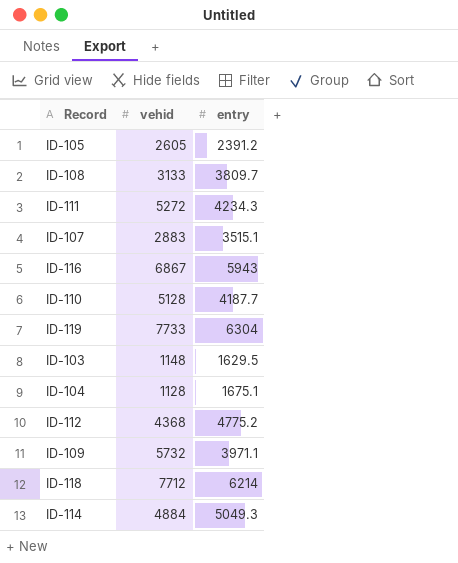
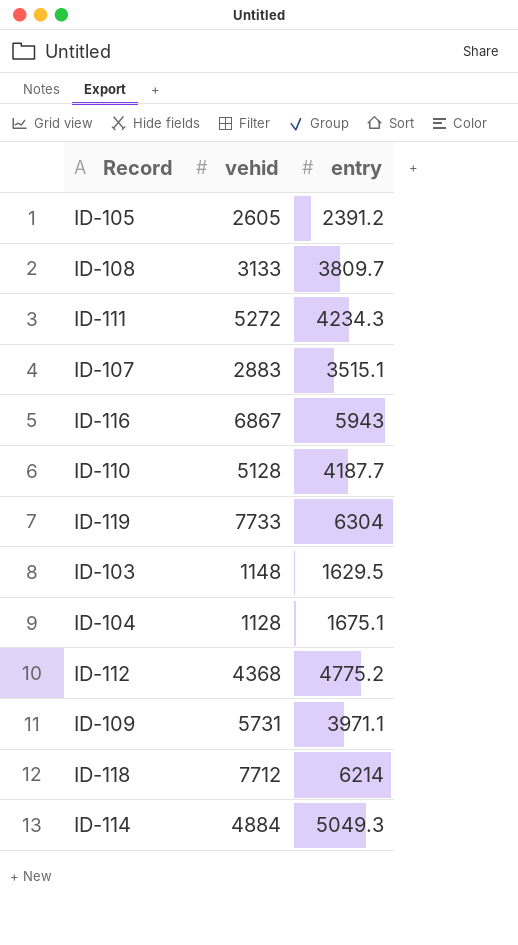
ID-109 | vehid: 5732 -> 5731

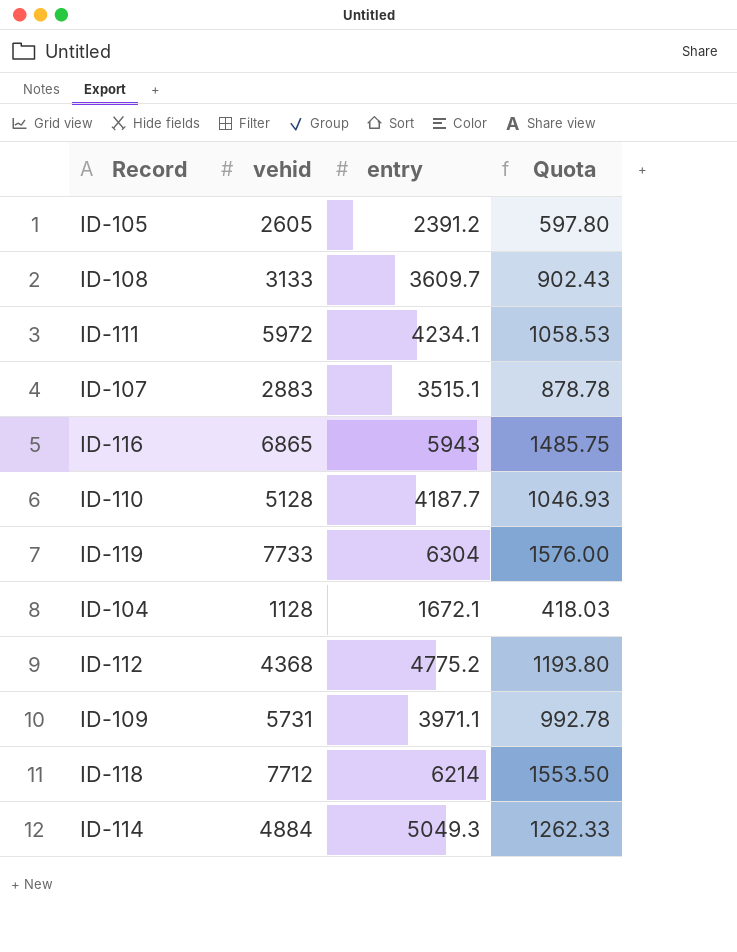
column Quota | formula: none -> [entry] * 0.25
row ID-103: 1148 | 1629.5 -> none
ID-108 | entry: 3809.7 -> 3609.7
ID-111 | vehid: 5272 -> 5972
ID-111 | entry: 4234.3 -> 4234.1
ID-116 | vehid: 6867 -> 6865
ID-104 | entry: 1675.1 -> 1672.1

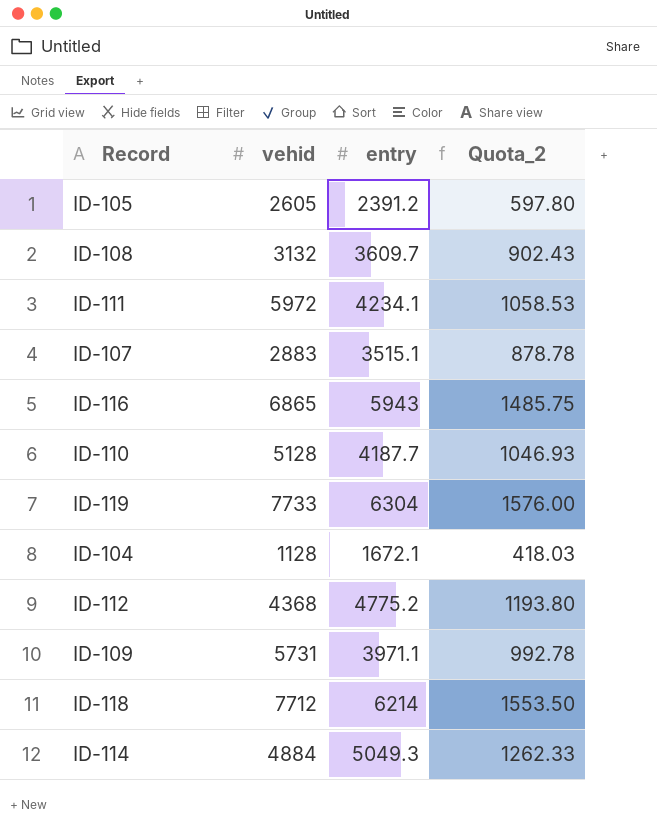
column name: Quota -> Quota_2
ID-108 | vehid: 3133 -> 3132

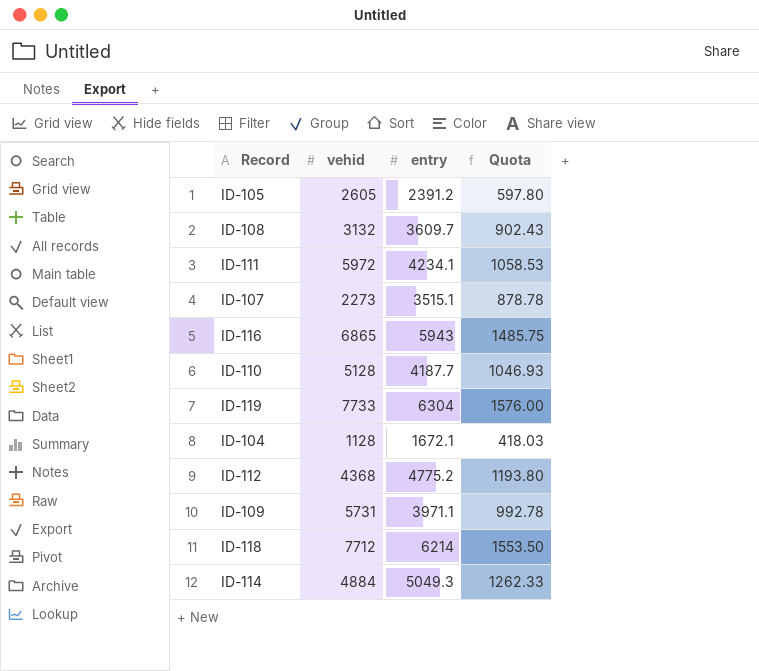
column name: Quota_2 -> Quota
ID-107 | vehid: 2883 -> 2273

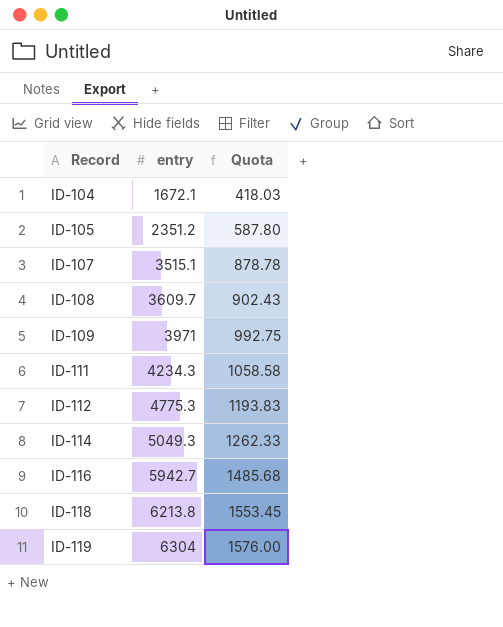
row order: none -> Record ascending
column vehid | position: 2 -> none
row ID-110: 5128 | 4187.7 | 1046.93 -> none
ID-105 | entry: 2391.2 -> 2351.2
ID-105 | Quota: 597.80 -> 587.80
ID-109 | entry: 3971.1 -> 3971
ID-109 | Quota: 992.78 -> 992.75
ID-111 | entry: 4234.1 -> 4234.3
ID-111 | Quota: 1058.53 -> 1058.58
ID-112 | entry: 4775.2 -> 4775.3
ID-112 | Quota: 1193.80 -> 1193.83
ID-116 | entry: 5943 -> 5942.7
ID-116 | Quota: 1485.75 -> 1485.68
ID-118 | entry: 6214 -> 6213.8
ID-118 | Quota: 1553.50 -> 1553.45

